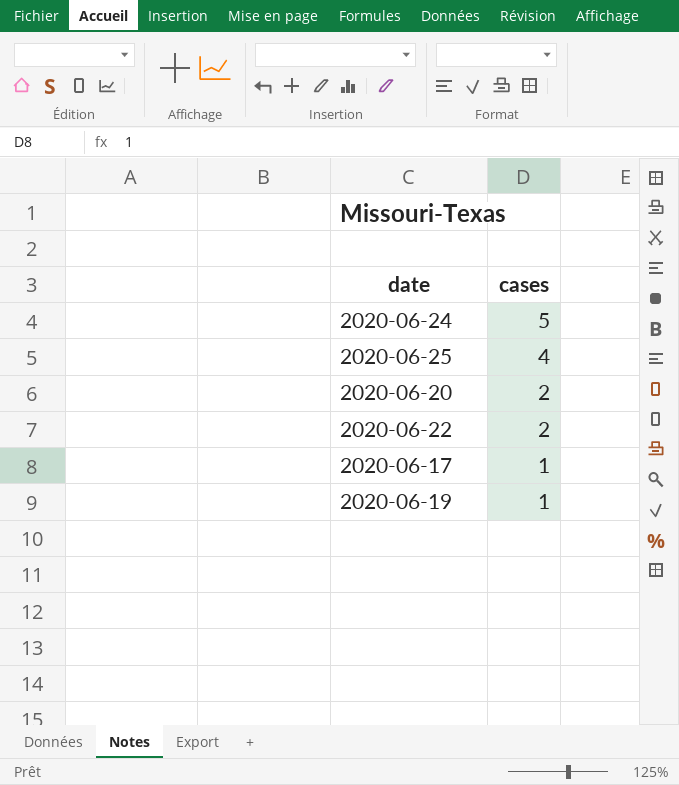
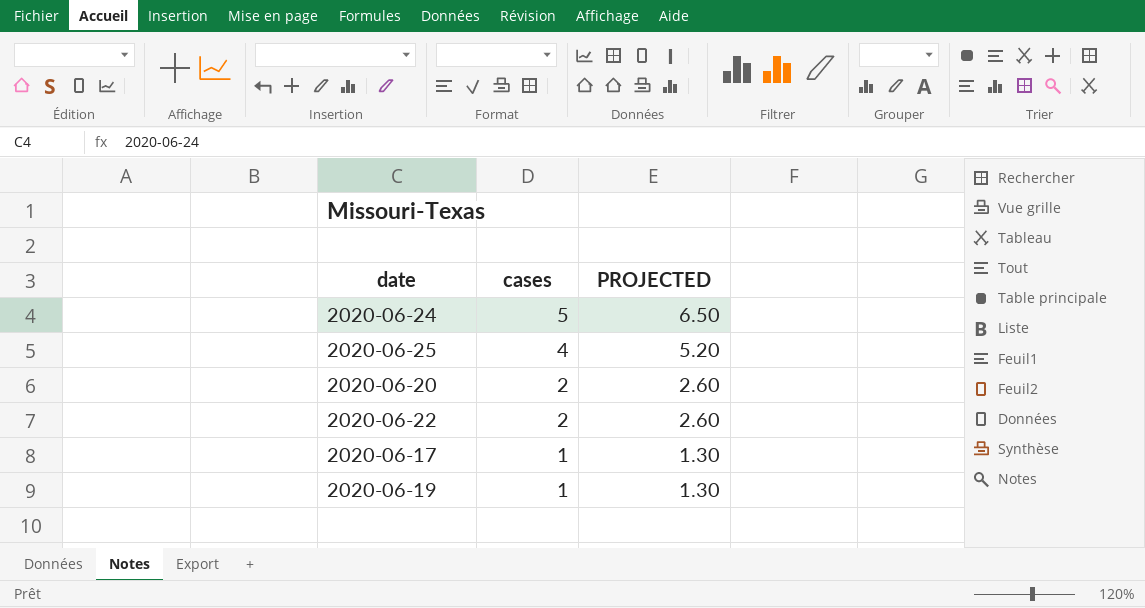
column PROJECTED | formula: none -> [cases] * 1.3

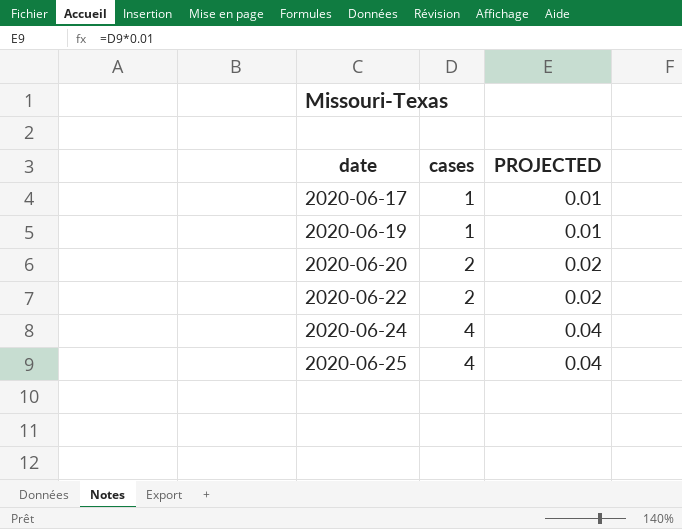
row order: cases descending -> date ascending
column PROJECTED | formula: [cases] * 1.3 -> [cases] * 0.01
2020-06-24 | cases: 5 -> 4

